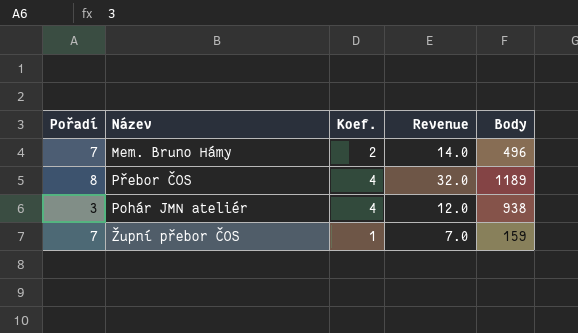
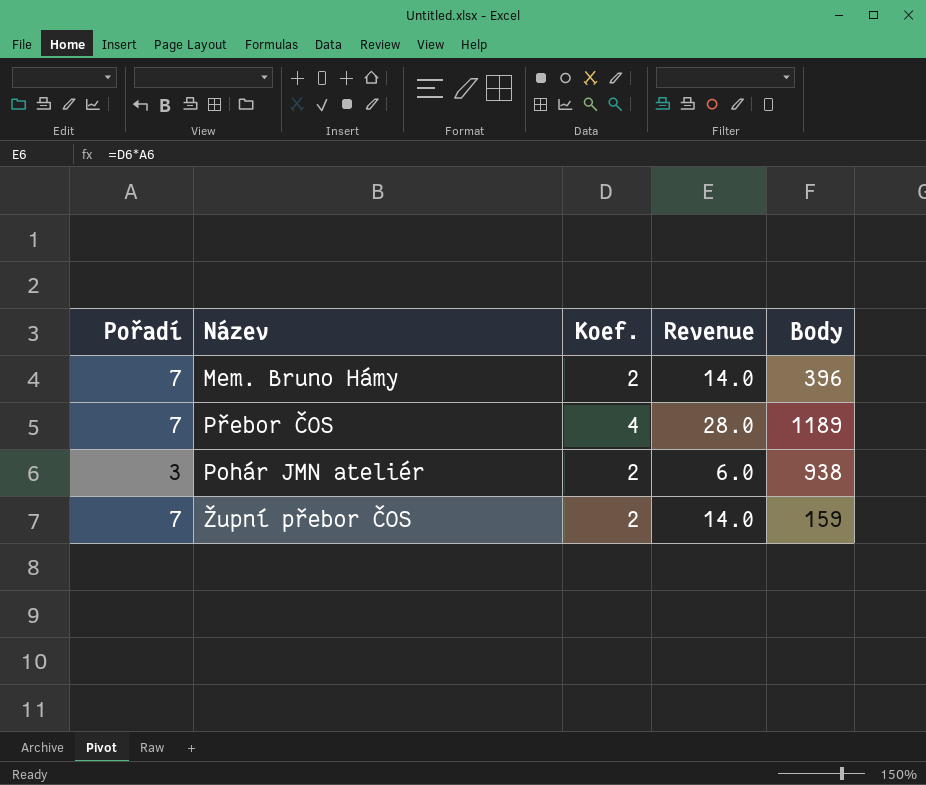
Mem. Bruno Hámy | Body: 496 -> 396
Přebor ČOS | Pořadí: 8 -> 7
Přebor ČOS | Revenue: 32.0 -> 28.0
Pohár JMN ateliér | Koef.: 4 -> 2
Pohár JMN ateliér | Revenue: 12.0 -> 6.0
Župní přebor ČOS | Koef.: 1 -> 2
Župní přebor ČOS | Revenue: 7.0 -> 14.0

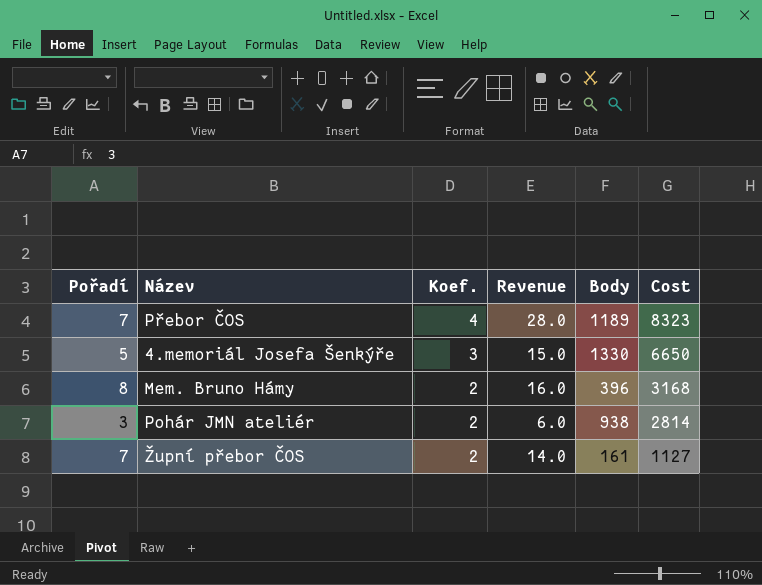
row order: none -> Koef. descending
column Cost | formula: none -> [Pořadí] * [Body]
row 4.memoriál Josefa Šenkýře: none -> 5 | 3 | 15.0 | 1330 | 6650
Mem. Bruno Hámy | Pořadí: 7 -> 8
Mem. Bruno Hámy | Revenue: 14.0 -> 16.0
Župní přebor ČOS | Body: 159 -> 161

